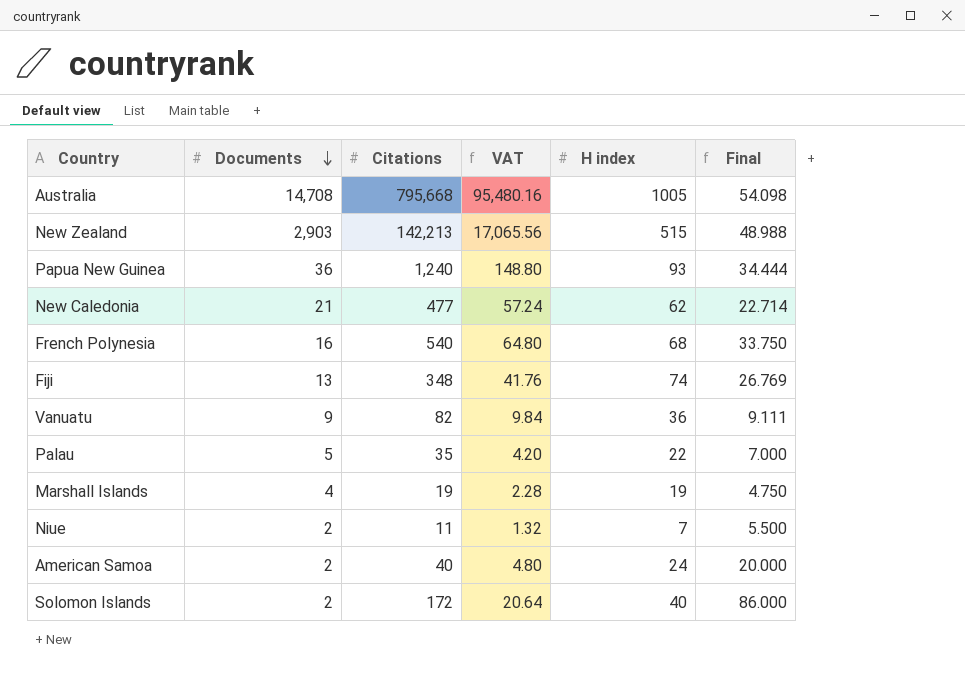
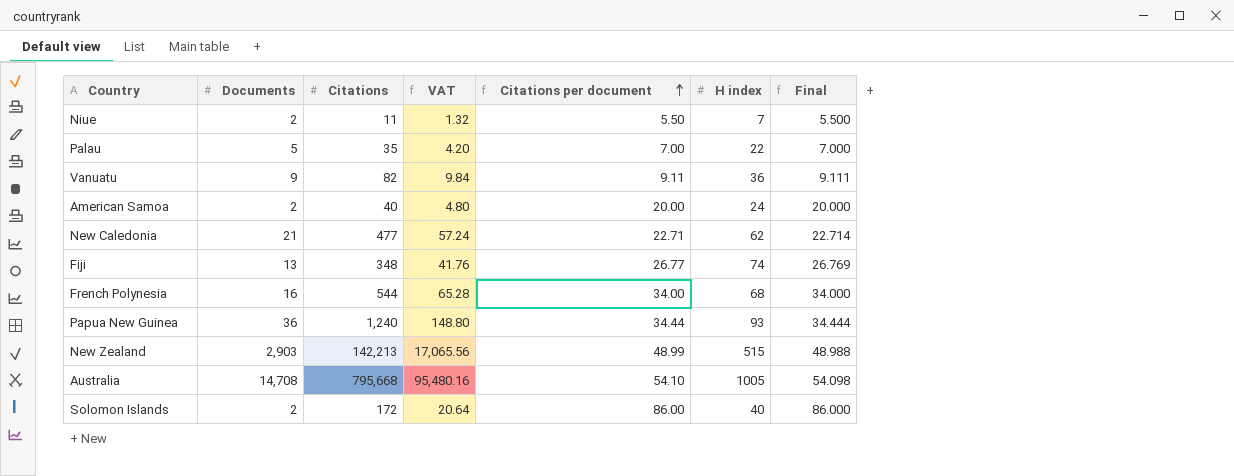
row order: Documents descending -> Citations per document ascending
column Citations per document | formula: none -> [Citations] / [Documents]
row Marshall Islands: 4 | 19 | 2.28 | 19 | 4.750 -> none
French Polynesia | Citations: 540 -> 544
French Polynesia | VAT: 64.80 -> 65.28
French Polynesia | Final: 33.750 -> 34.000

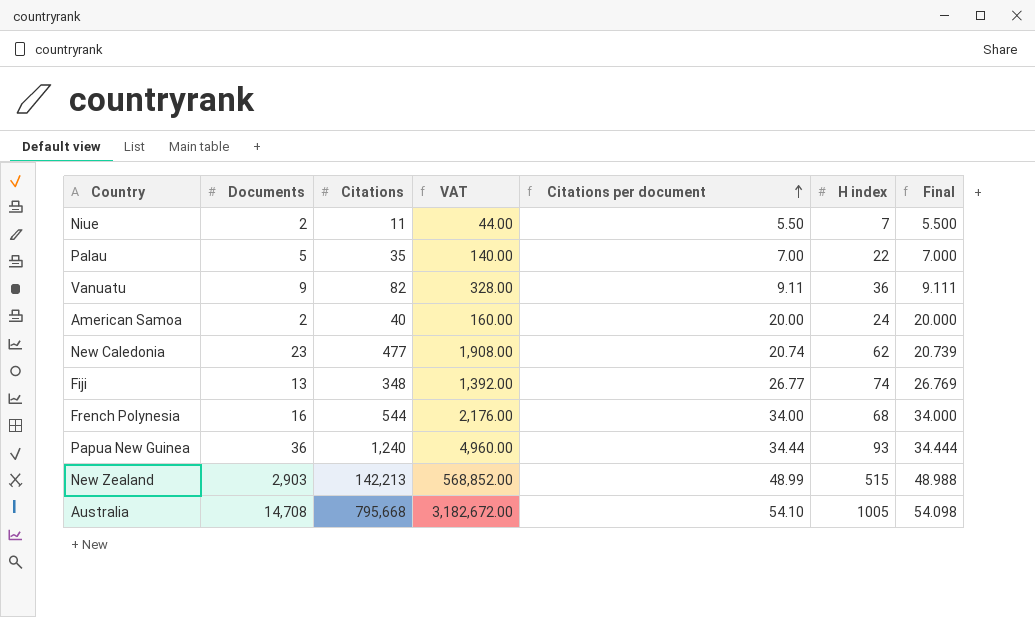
column VAT | formula: [Citations] * 0.12 -> [Citations] * 4
row Solomon Islands: 2 | 172 | 20.64 | 86.00 | 40 | 86.000 -> none
New Caledonia | Documents: 21 -> 23
New Caledonia | Citations per document: 22.71 -> 20.74
New Caledonia | Final: 22.714 -> 20.739

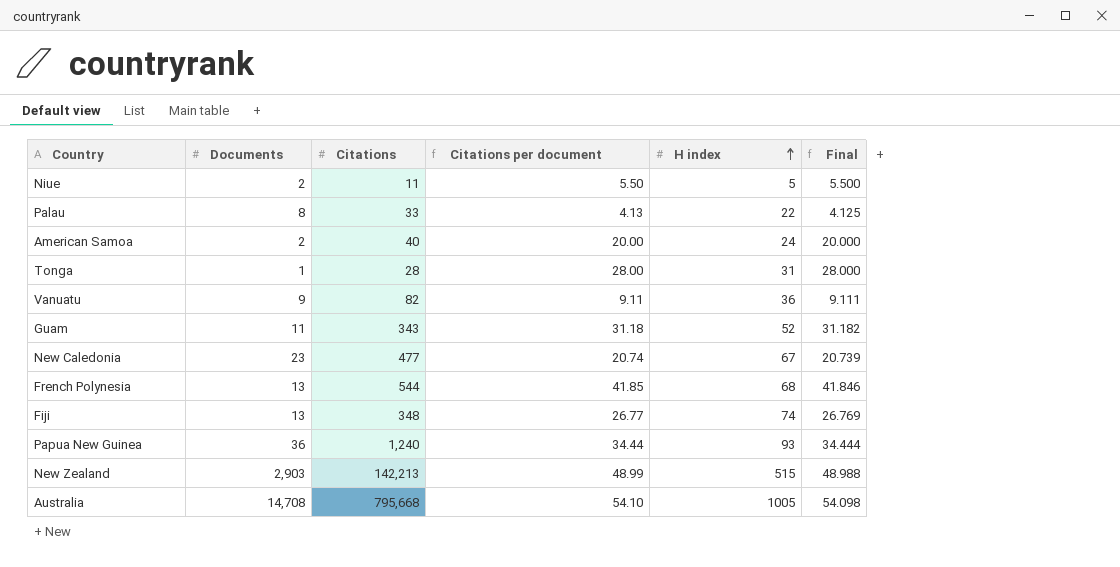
row order: Citations per document ascending -> H index ascending
column VAT | formula: [Citations] * 4 -> none
Niue | H index: 7 -> 5
Palau | Documents: 5 -> 8
Palau | Citations: 35 -> 33
Palau | Citations per document: 7.00 -> 4.13
Palau | Final: 7.000 -> 4.125
row Tonga: none -> 1 | 28 | 28.00 | 31 | 28.000
row Guam: none -> 11 | 343 | 31.18 | 52 | 31.182
New Caledonia | H index: 62 -> 67
French Polynesia | Documents: 16 -> 13
French Polynesia | Citations per document: 34.00 -> 41.85
French Polynesia | Final: 34.000 -> 41.846

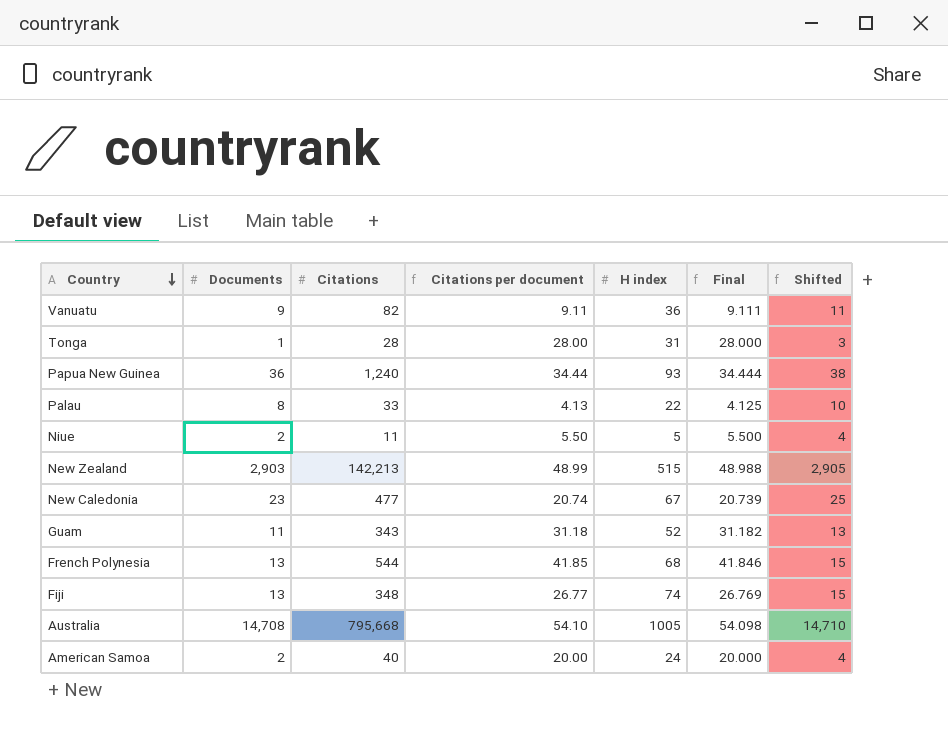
row order: H index ascending -> Country descending
column Shifted | formula: none -> [Documents] + 2

